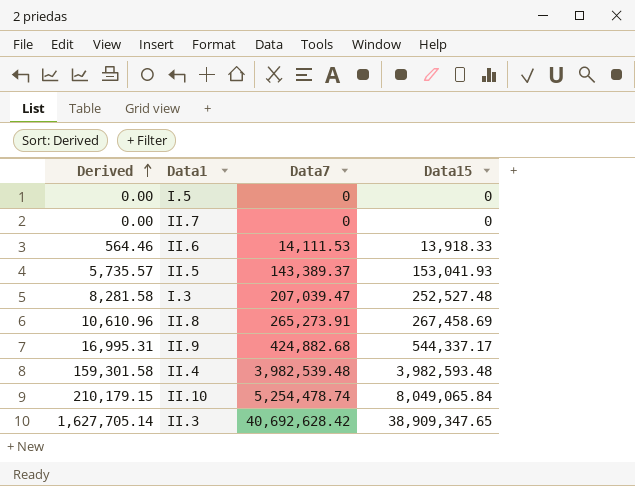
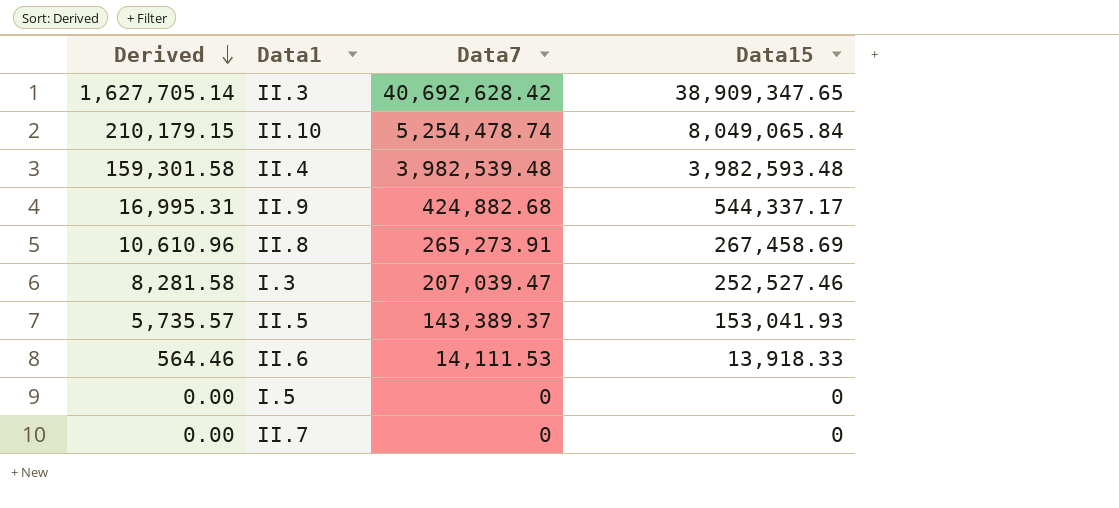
row order: Derived ascending -> Derived descending
I.3 | Data15: 252,527.48 -> 252,527.46

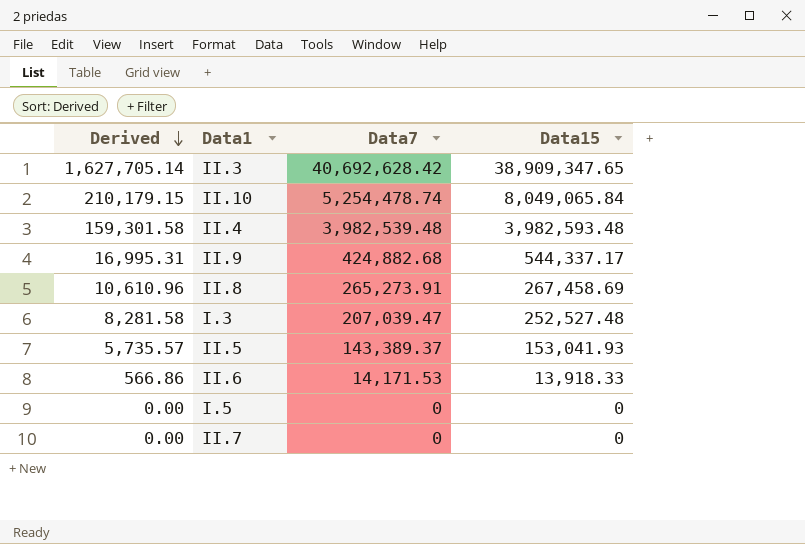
I.3 | Data15: 252,527.46 -> 252,527.48
II.6 | Derived: 564.46 -> 566.86
II.6 | Data7: 14,111.53 -> 14,171.53

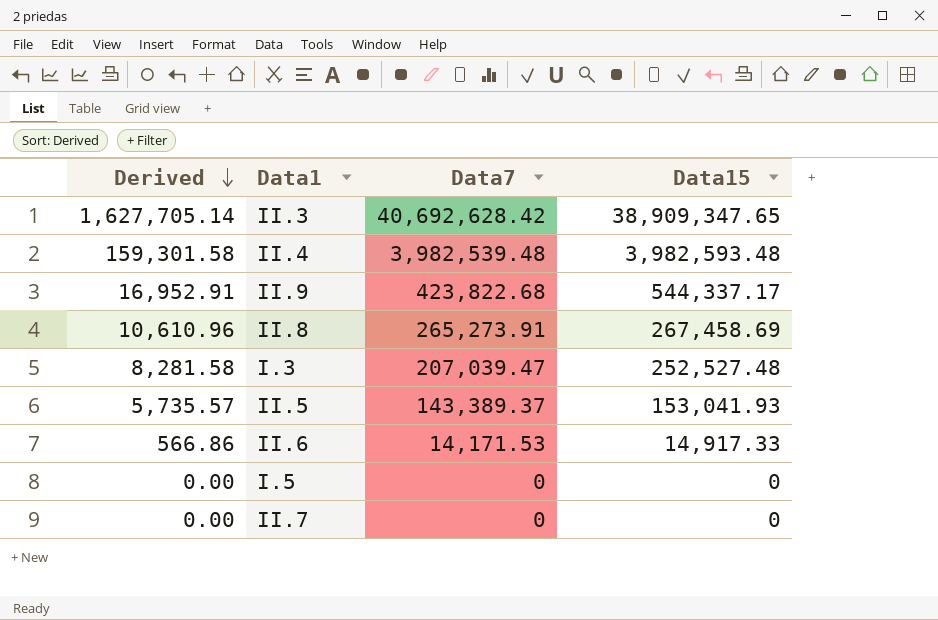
row II.10: 210,179.15 | 5,254,478.74 | 8,049,065.84 -> none
II.9 | Derived: 16,995.31 -> 16,952.91
II.9 | Data7: 424,882.68 -> 423,822.68
II.6 | Data15: 13,918.33 -> 14,917.33

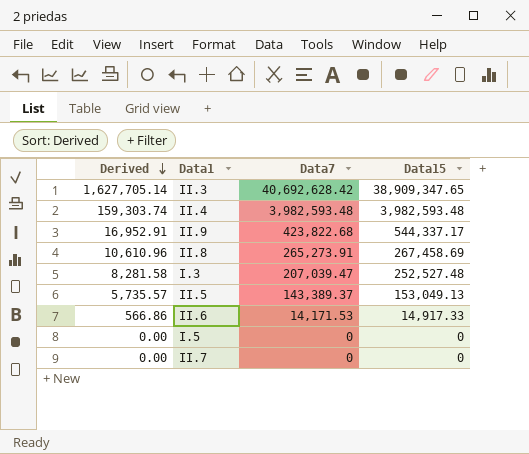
II.4 | Derived: 159,301.58 -> 159,303.74
II.4 | Data7: 3,982,539.48 -> 3,982,593.48
II.5 | Data15: 153,041.93 -> 153,049.13

